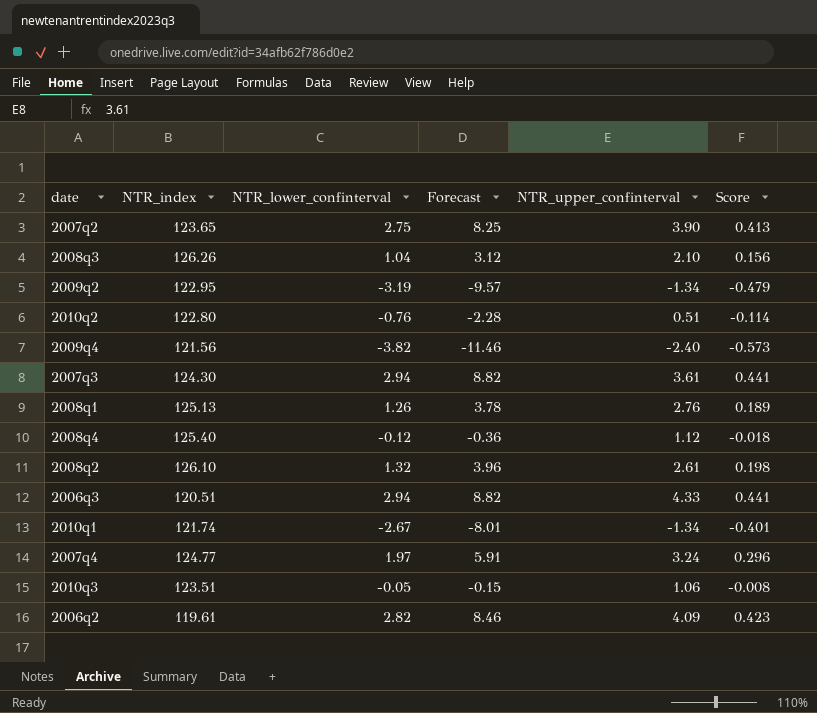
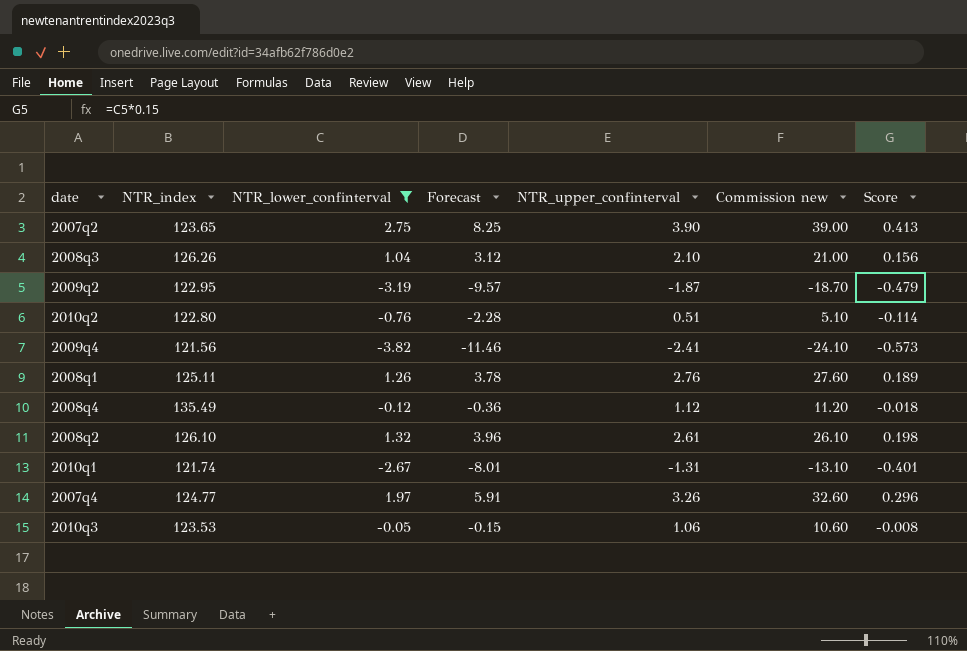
filter: none -> NTR_lower_confinterval <= 2.75
column Commission new | formula: none -> [NTR_upper_confinterval] * 10
2009q2 | NTR_upper_confinterval: -1.34 -> -1.87
2009q4 | NTR_upper_confinterval: -2.40 -> -2.41
2008q1 | NTR_index: 125.13 -> 125.11
2008q4 | NTR_index: 125.40 -> 135.49
2010q1 | NTR_upper_confinterval: -1.34 -> -1.31
2007q4 | NTR_upper_confinterval: 3.24 -> 3.26
2010q3 | NTR_index: 123.51 -> 123.53

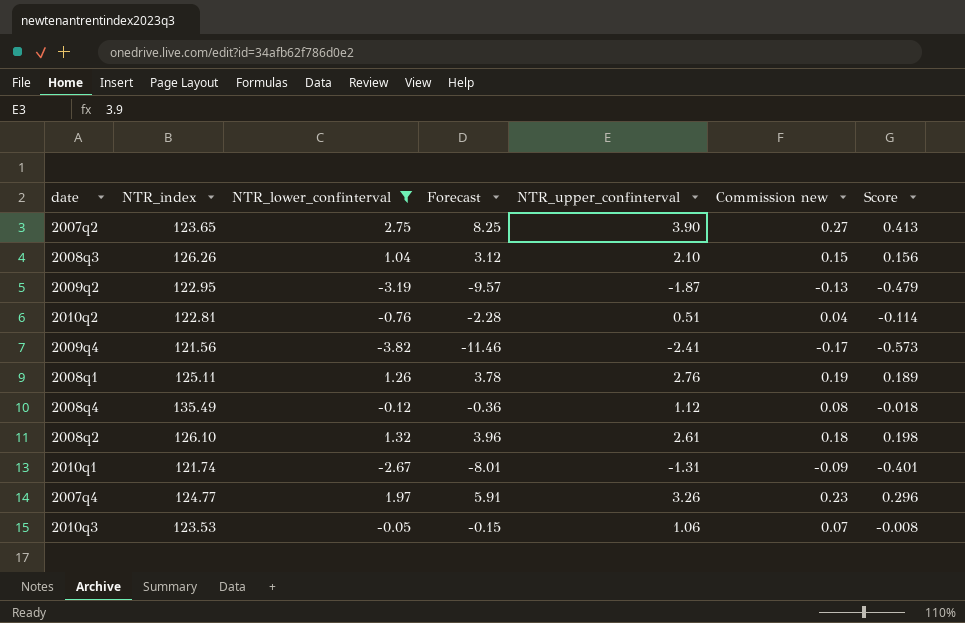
column Commission new | formula: [NTR_upper_confinterval] * 10 -> [NTR_upper_confinterval] * 0.07
2010q2 | NTR_index: 122.80 -> 122.81

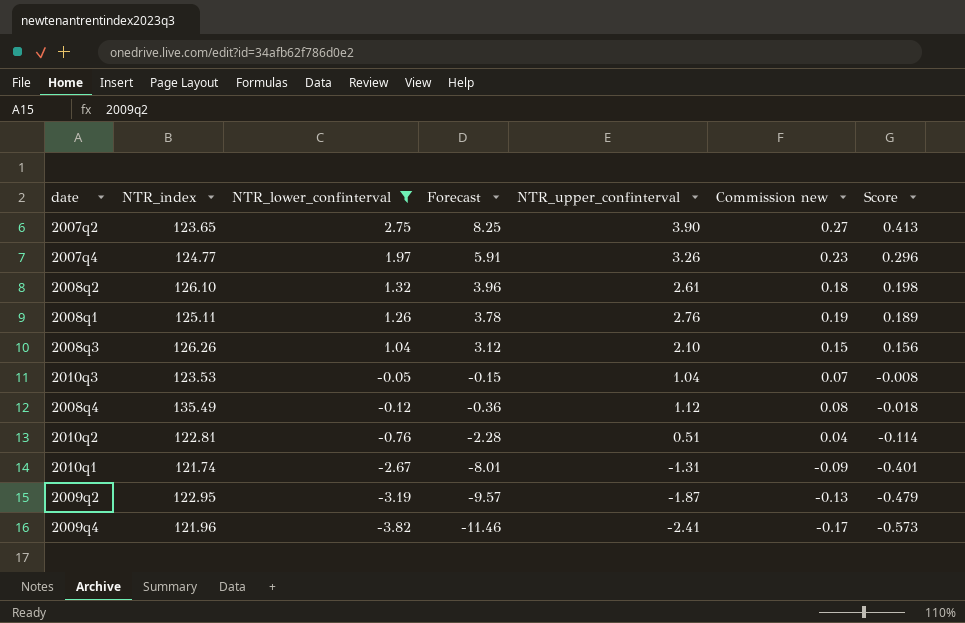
row order: none -> NTR_lower_confinterval descending
2010q3 | NTR_upper_confinterval: 1.06 -> 1.04
2009q4 | NTR_index: 121.56 -> 121.96

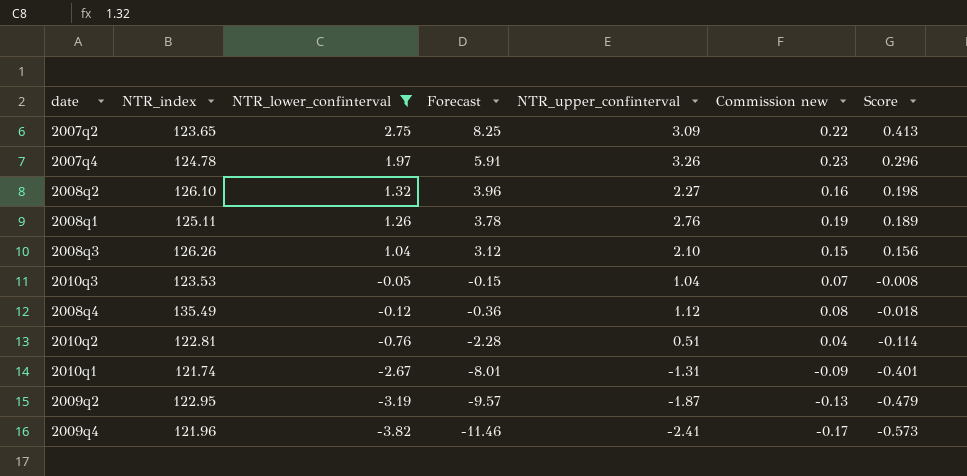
2007q2 | NTR_upper_confinterval: 3.90 -> 3.09
2007q2 | Commission new: 0.27 -> 0.22
2007q4 | NTR_index: 124.77 -> 124.78
2008q2 | NTR_upper_confinterval: 2.61 -> 2.27
2008q2 | Commission new: 0.18 -> 0.16

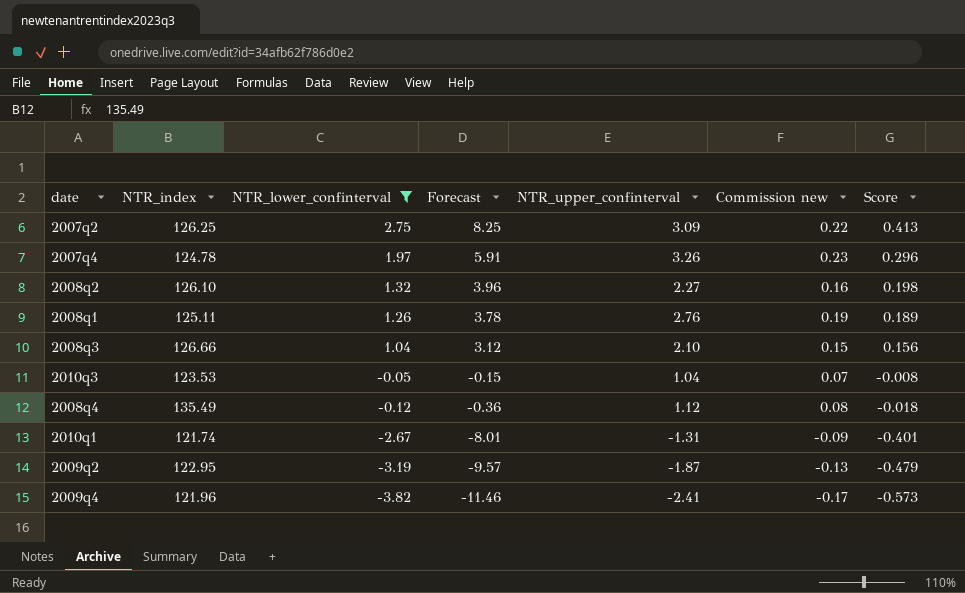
row 2010q2: 122.81 | -0.76 | -2.28 | 0.51 | 0.04 | -0.114 -> none
2007q2 | NTR_index: 123.65 -> 126.25
2008q3 | NTR_index: 126.26 -> 126.66

